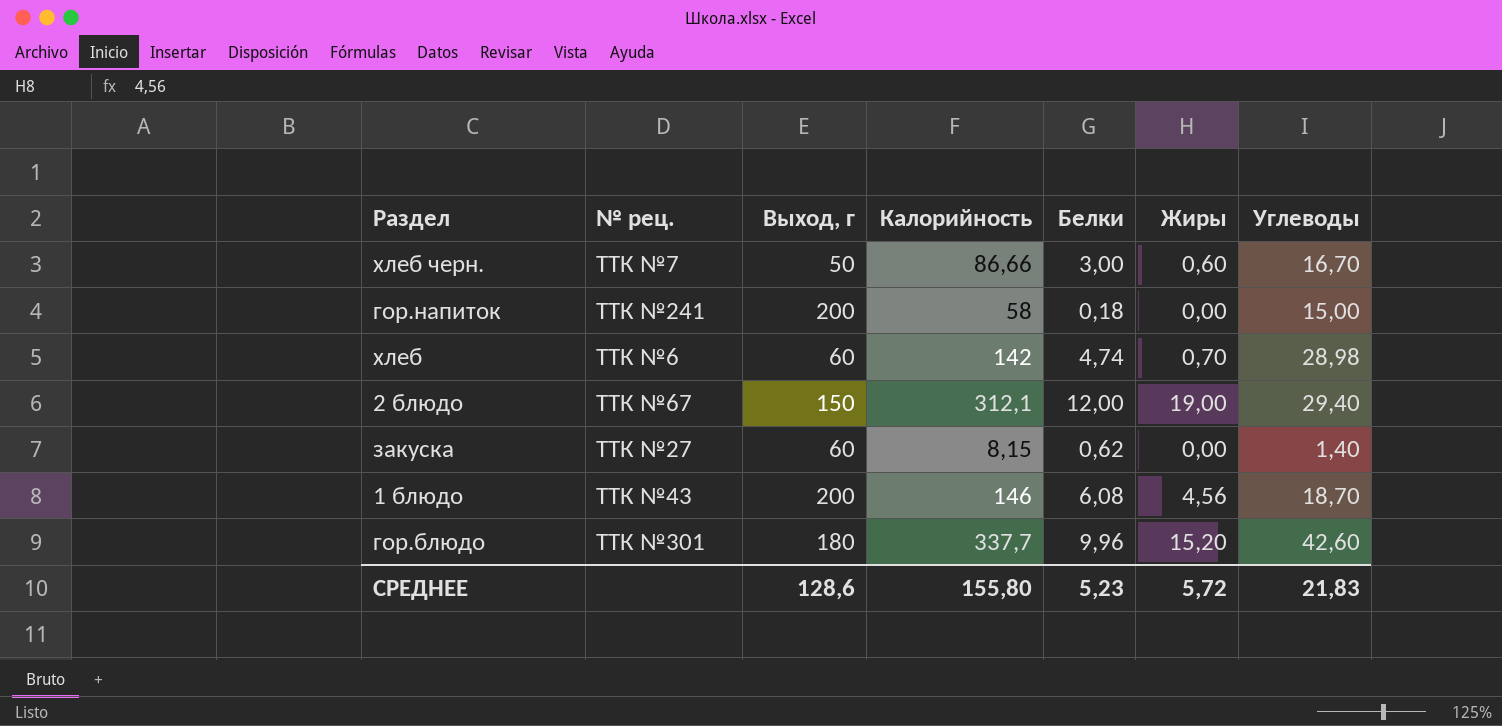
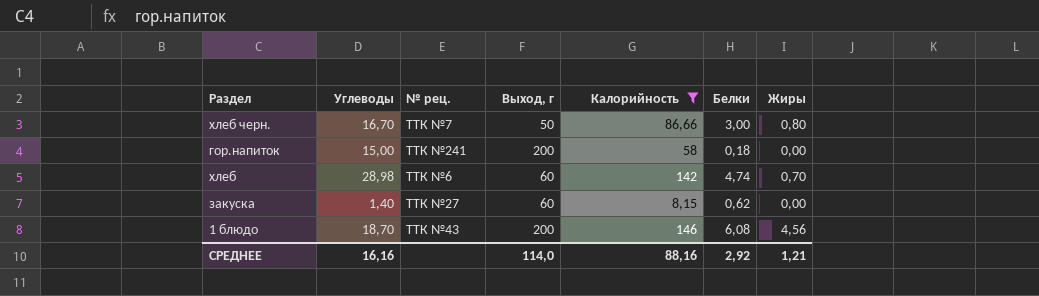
filter: none -> Калорийность <= 146
column Углеводы | position: 7 -> 2
хлеб черн. | Жиры: 0,60 -> 0,80
СРЕДНЕЕ | Углеводы: 21,83 -> 16,16
СРЕДНЕЕ | Выход, г: 128,6 -> 114,0
СРЕДНЕЕ | Калорийность: 155,80 -> 88,16
СРЕДНЕЕ | Белки: 5,23 -> 2,92
СРЕДНЕЕ | Жиры: 5,72 -> 1,21

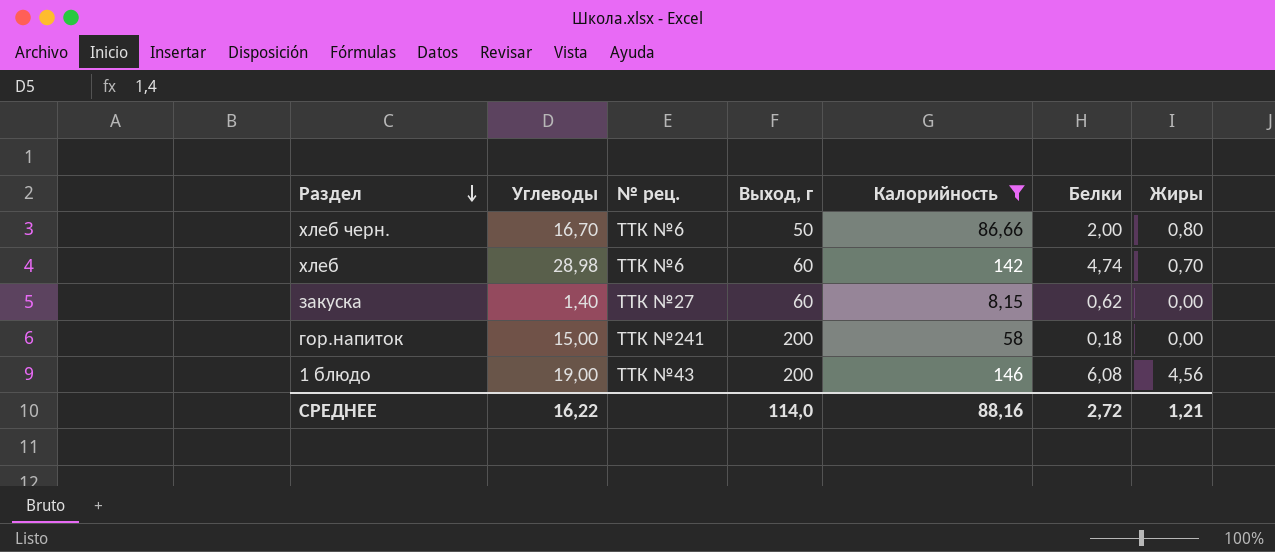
row order: none -> Раздел descending
хлеб черн. | № рец.: ТТК №7 -> ТТК №6
хлеб черн. | Белки: 3,00 -> 2,00
1 блюдо | Углеводы: 18,70 -> 19,00
СРЕДНЕЕ | Углеводы: 16,16 -> 16,22
СРЕДНЕЕ | Белки: 2,92 -> 2,72

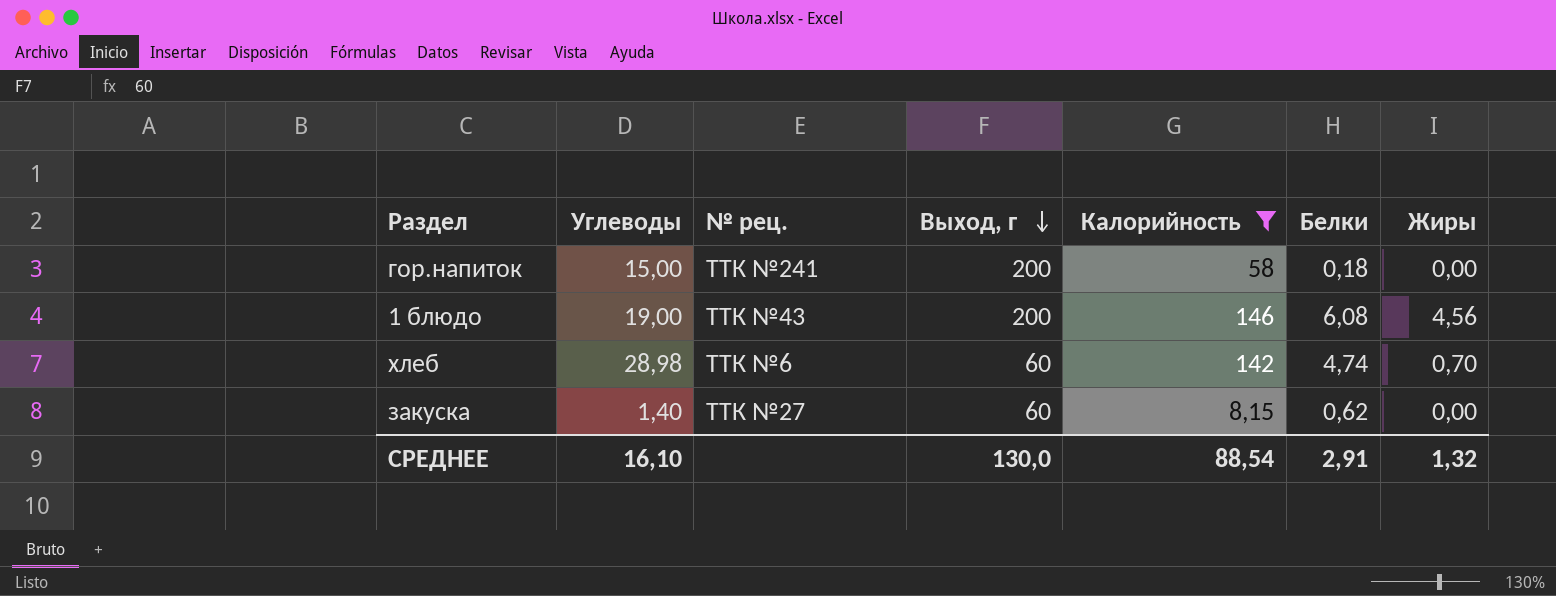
row order: Раздел descending -> Выход, г descending
row хлеб черн.: 16,70 | ТТК №6 | 50 | 86,66 | 2,00 | 0,80 -> none
СРЕДНЕЕ | Углеводы: 16,22 -> 16,10
СРЕДНЕЕ | Выход, г: 114,0 -> 130,0
СРЕДНЕЕ | Калорийность: 88,16 -> 88,54
СРЕДНЕЕ | Белки: 2,72 -> 2,91
СРЕДНЕЕ | Жиры: 1,21 -> 1,32

